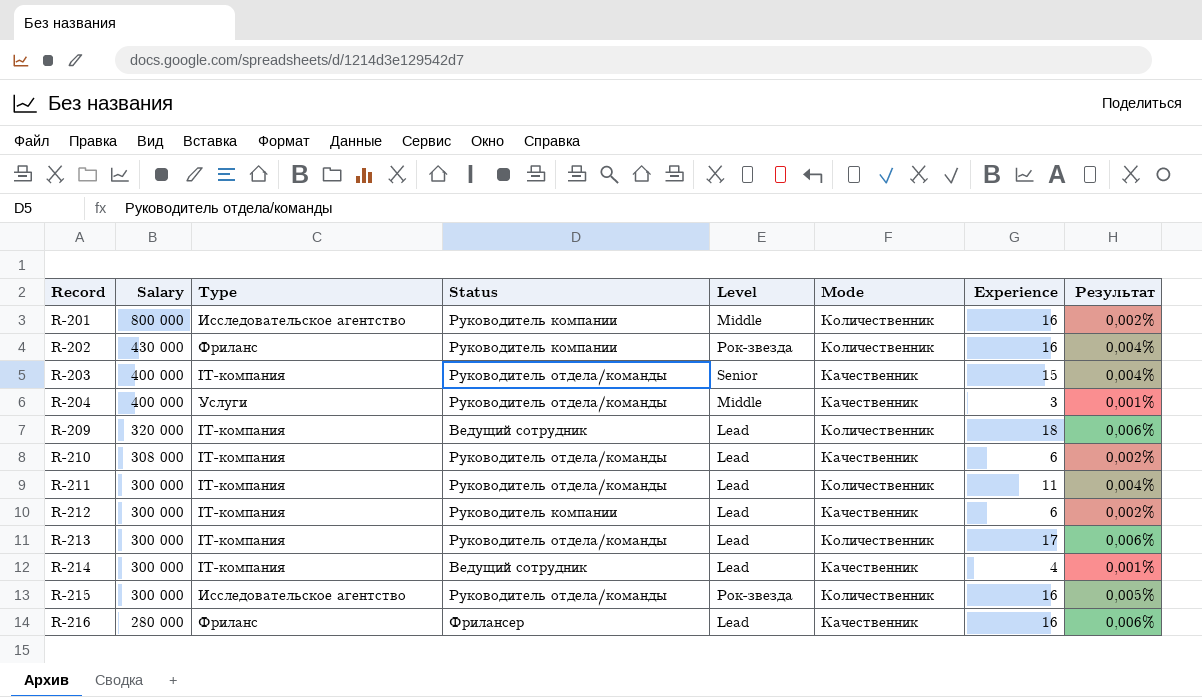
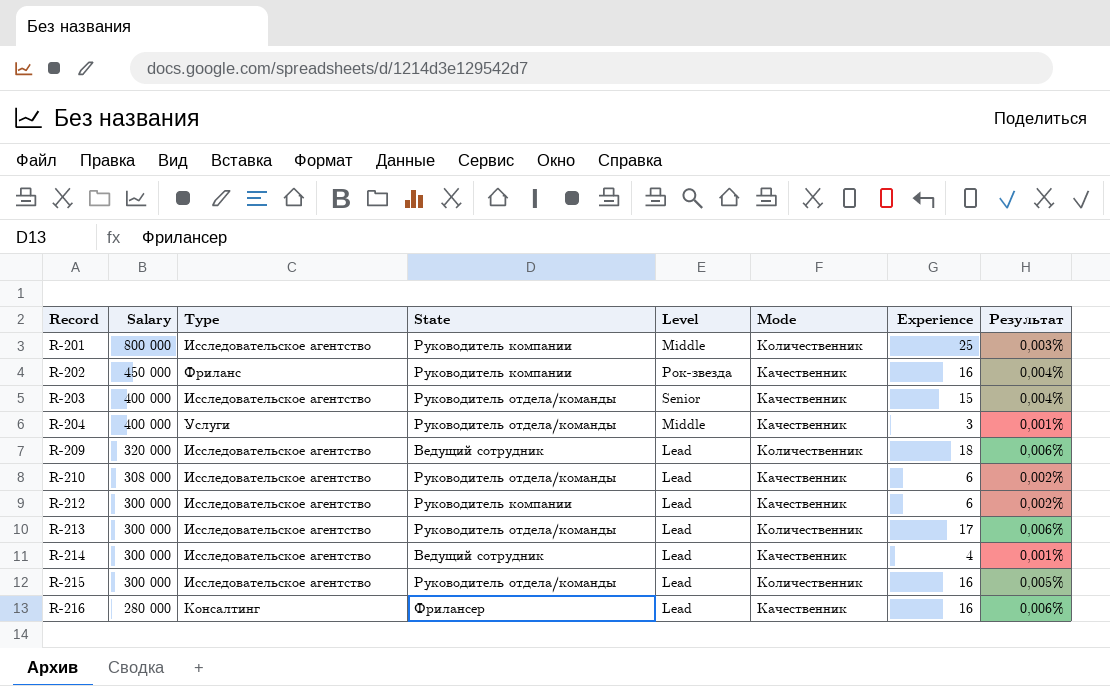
column name: Status -> State
row R-211: 300 000 | IT-компания | Руководитель отдела/команды | Lead | Количественник | 11 | 0,004% -> none
R-201 | Experience: 16 -> 25
R-201 | Результат: 0,002% -> 0,003%
R-202 | Salary: 430 000 -> 450 000
R-202 | Mode: Количественник -> Качественник
R-203 | Type: IT-компания -> Исследовательское агентство
R-209 | Type: IT-компания -> Исследовательское агентство
R-210 | Type: IT-компания -> Исследовательское агентство
R-212 | Type: IT-компания -> Исследовательское агентство
R-213 | Type: IT-компания -> Исследовательское агентство
R-214 | Type: IT-компания -> Исследовательское агентство
R-215 | Level: Рок-звезда -> Lead
R-216 | Type: Фриланс -> Консалтинг

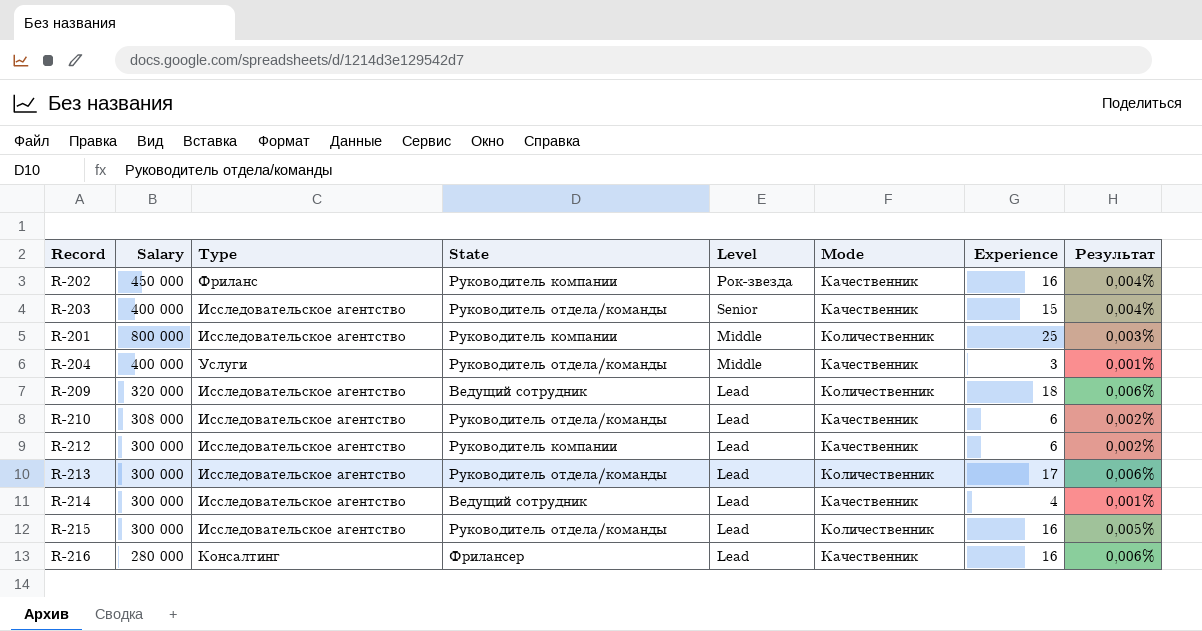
row order: Record ascending -> Level descending

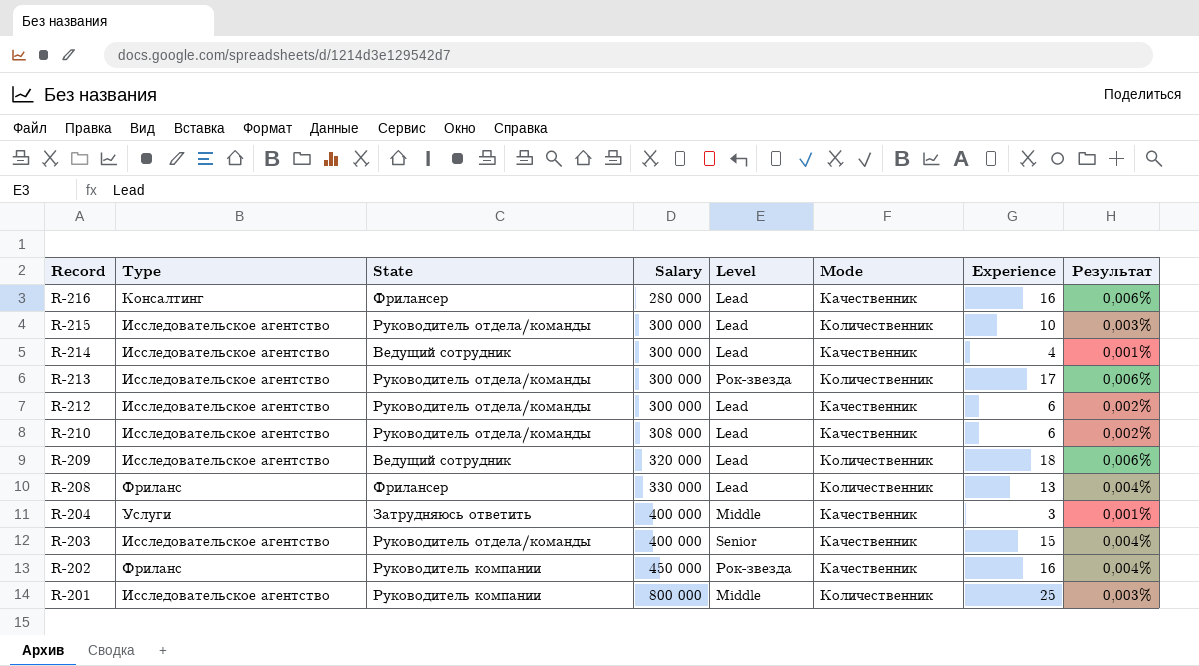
row order: Level descending -> Record descending
column Salary | position: 2 -> 4
R-215 | Experience: 16 -> 10
R-215 | Результат: 0,005% -> 0,003%
R-213 | Level: Lead -> Рок-звезда
R-212 | State: Руководитель компании -> Руководитель отдела/команды
row R-208: none -> Фриланс | Фрилансер | 330 000 | Lead | Количественник | 13 | 0,004%
R-204 | State: Руководитель отдела/команды -> Затрудняюсь ответить

